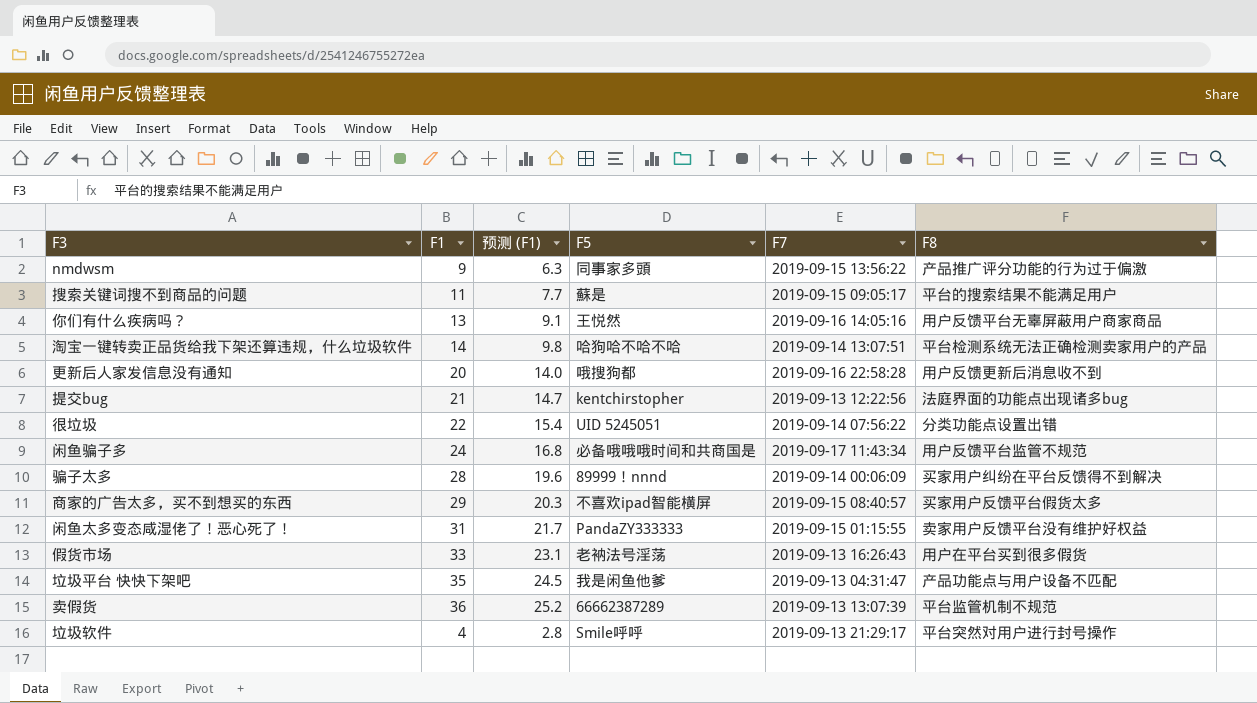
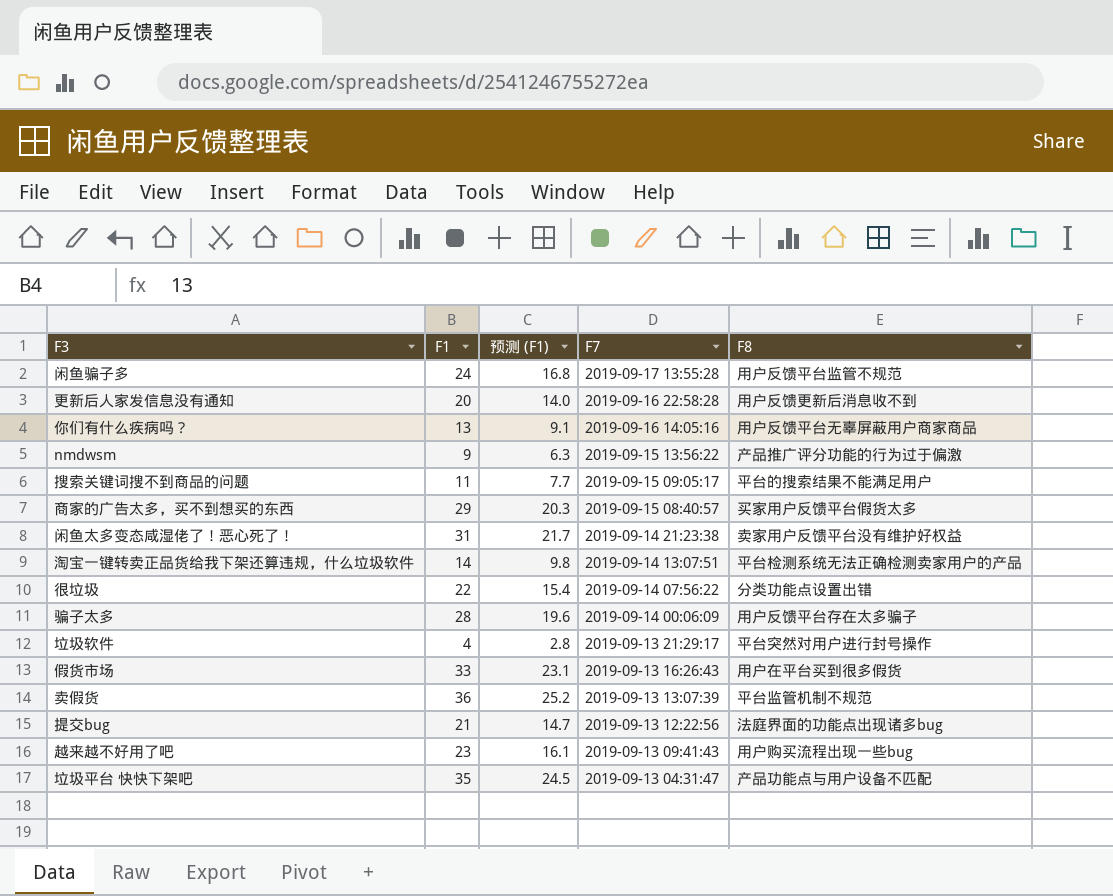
row order: none -> F7 descending
column F5 | position: 4 -> none
闲鱼骗子多 | F7: 2019-09-17 11:43:34 -> 2019-09-17 13:55:28
闲鱼太多变态咸湿佬了！恶心死了！ | F7: 2019-09-15 01:15:55 -> 2019-09-14 21:23:38
骗子太多 | F8: 买家用户纠纷在平台反馈得不到解决 -> 用户反馈平台存在太多骗子
row 越来越不好用了吧: none -> 23 | 16.1 | 2019-09-13 09:41:43 | 用户购买流程出现一些bug

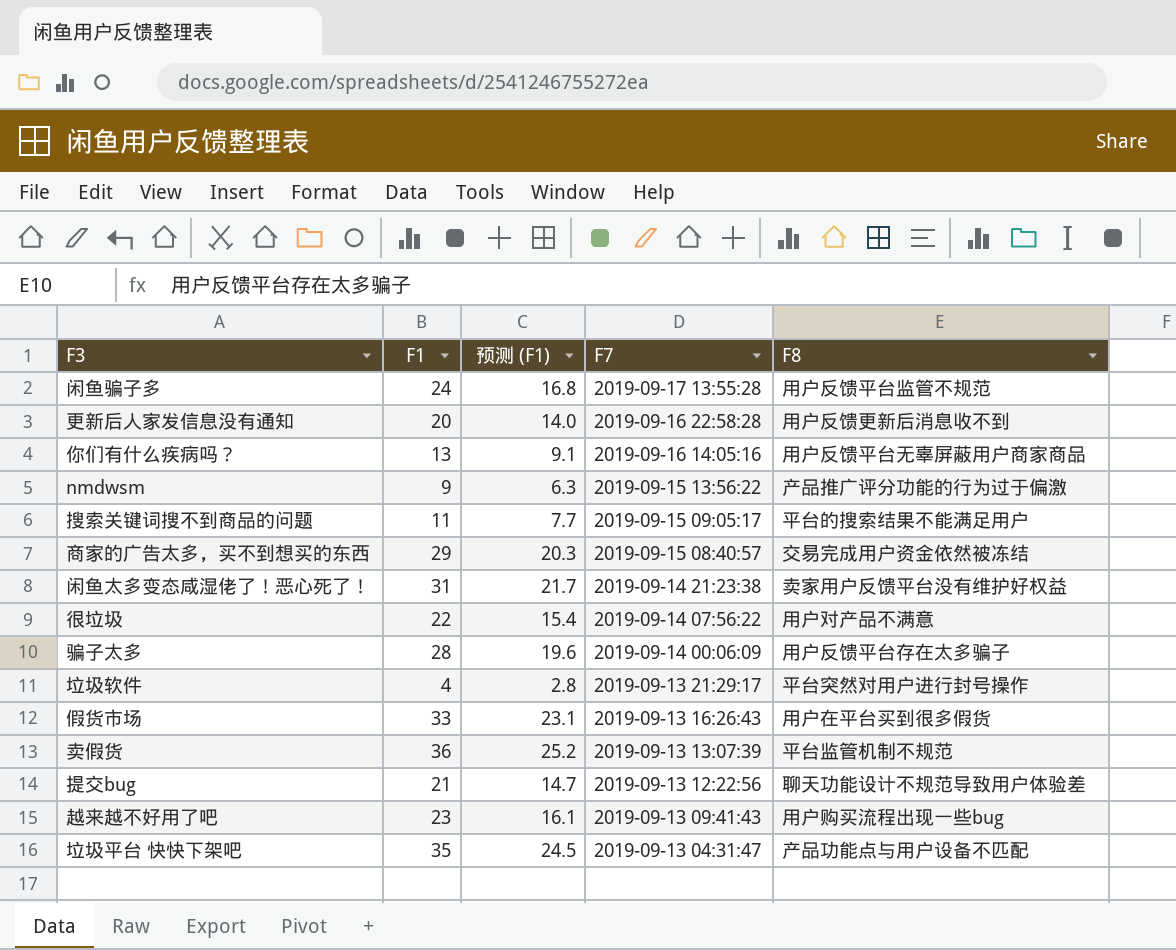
row 淘宝一键转卖正品货给我下架还算违规，什么垃圾软件: 14 | 9.8 | 2019-09-14 13:07:51 | 平台检测系统无法正确检测卖家用户的产品 -> none
商家的广告太多，买不到想买的东西 | F8: 买家用户反馈平台假货太多 -> 交易完成用户资金依然被冻结
很垃圾 | F8: 分类功能点设置出错 -> 用户对产品不满意
提交bug | F8: 法庭界面的功能点出现诸多bug -> 聊天功能设计不规范导致用户体验差

